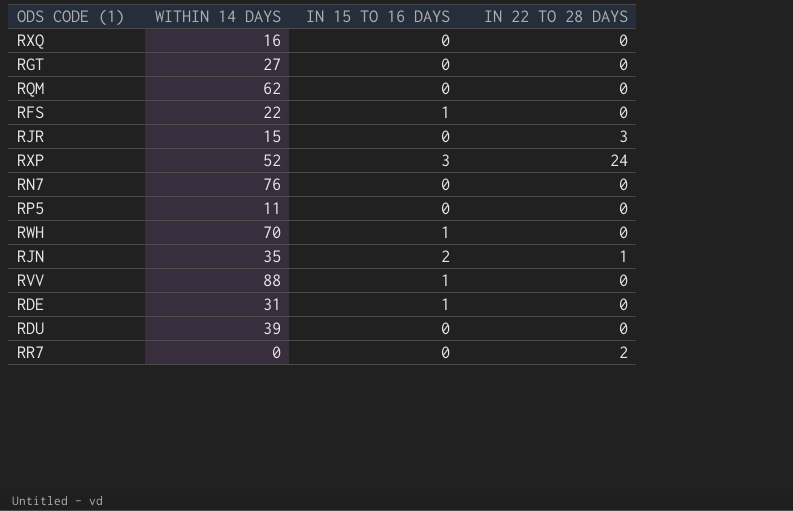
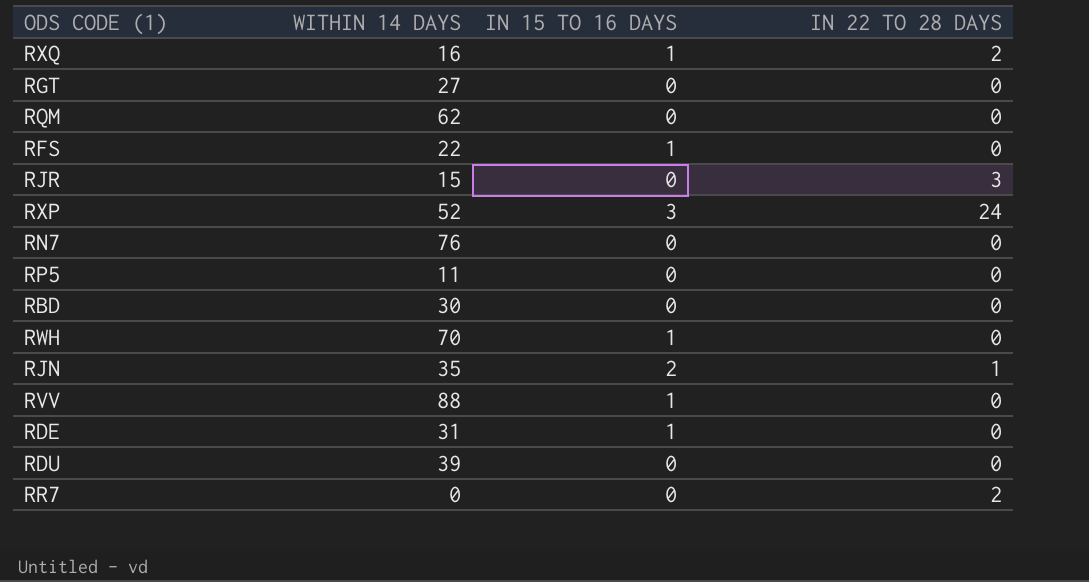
RXQ | IN 15 TO 16 DAYS: 0 -> 1
RXQ | IN 22 TO 28 DAYS: 0 -> 2
row RBD: none -> 30 | 0 | 0

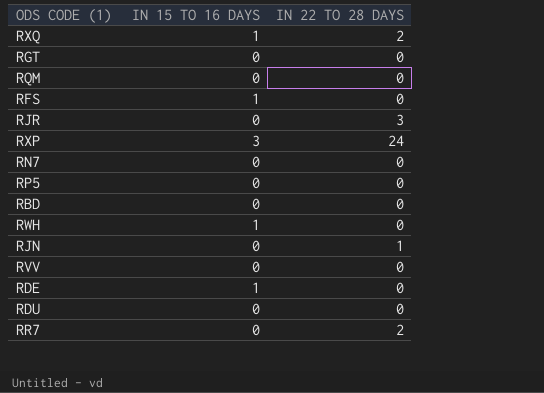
column WITHIN 14 DAYS | position: 2 -> none
RJN | IN 15 TO 16 DAYS: 2 -> 0
RVV | IN 15 TO 16 DAYS: 1 -> 0

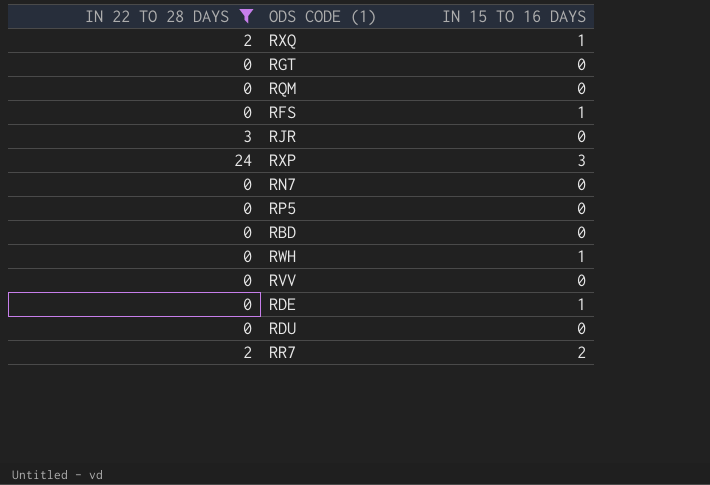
filter: none -> IN 22 TO 28 DAYS != 1
column IN 22 TO 28 DAYS | position: 3 -> 1
RR7 | IN 15 TO 16 DAYS: 0 -> 2

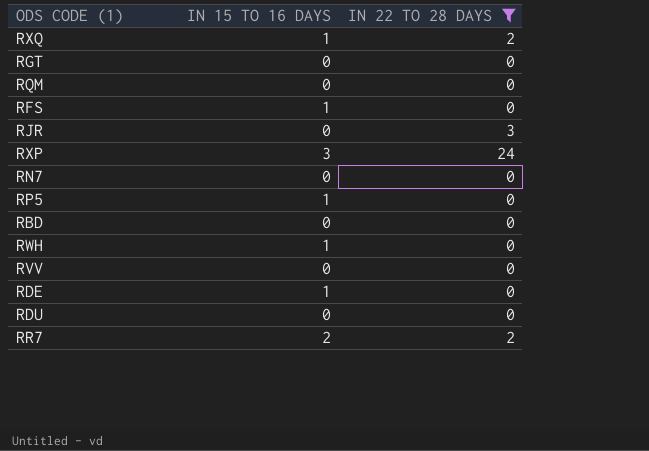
column IN 22 TO 28 DAYS | position: 1 -> 3
RP5 | IN 15 TO 16 DAYS: 0 -> 1

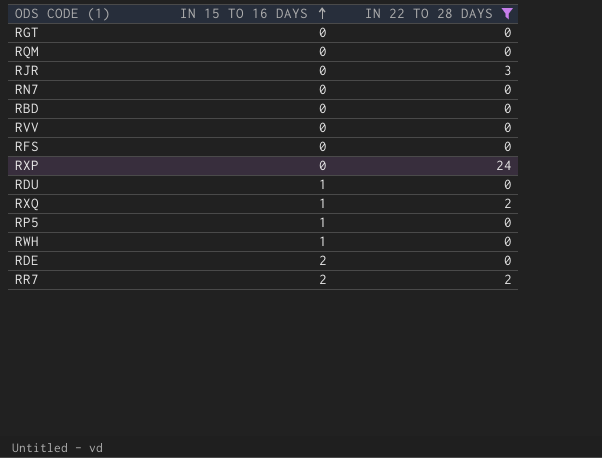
row order: none -> IN 15 TO 16 DAYS ascending
RFS | IN 15 TO 16 DAYS: 1 -> 0
RXP | IN 15 TO 16 DAYS: 3 -> 0
RDU | IN 15 TO 16 DAYS: 0 -> 1
RDE | IN 15 TO 16 DAYS: 1 -> 2

